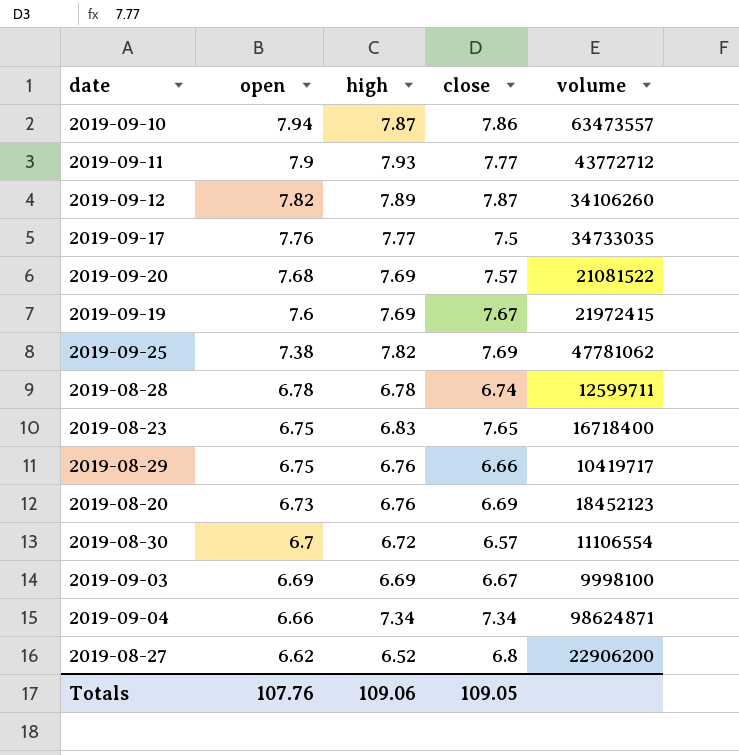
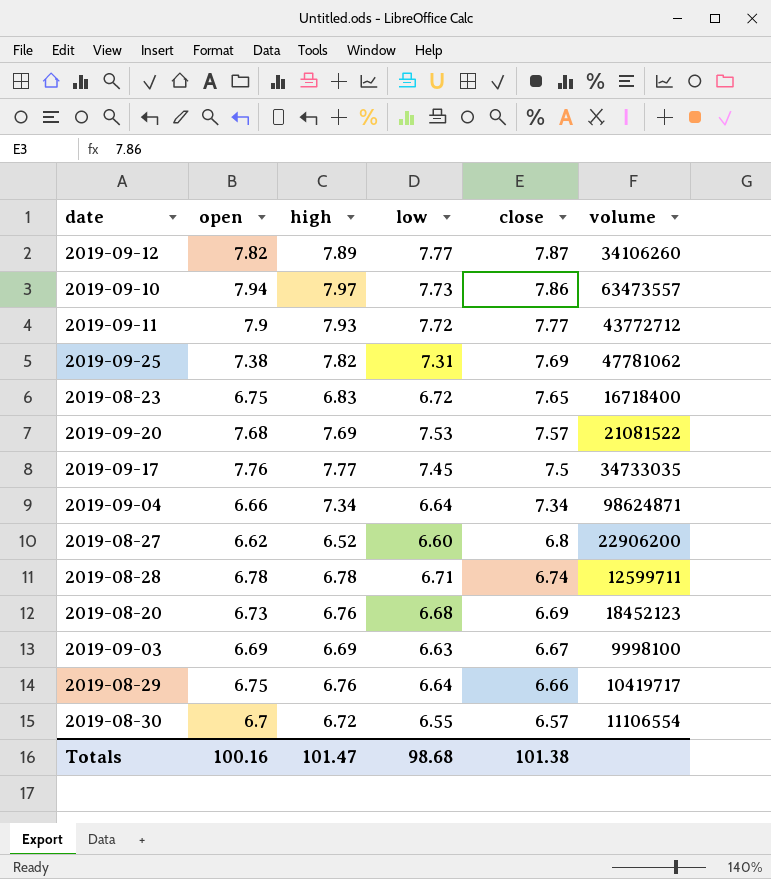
row order: open descending -> close descending
column low | position: none -> 4
row 2019-09-19: 7.6 | 7.69 | 7.67 | 21972415 -> none
2019-09-10 | high: 7.87 -> 7.97
Totals | open: 107.76 -> 100.16
Totals | high: 109.06 -> 101.47
Totals | close: 109.05 -> 101.38

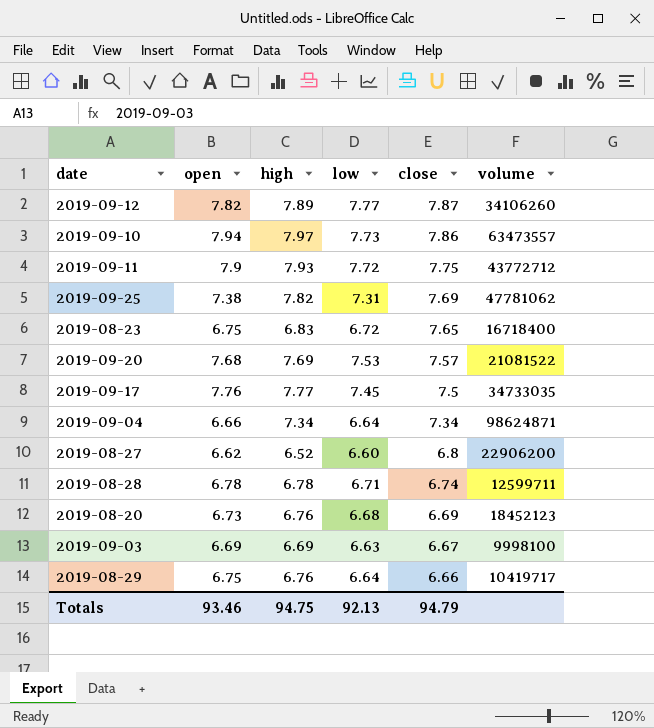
row 2019-08-30: 6.7 | 6.72 | 6.55 | 6.57 | 11106554 -> none
2019-09-11 | close: 7.77 -> 7.75
Totals | open: 100.16 -> 93.46
Totals | high: 101.47 -> 94.75
Totals | low: 98.68 -> 92.13
Totals | close: 101.38 -> 94.79

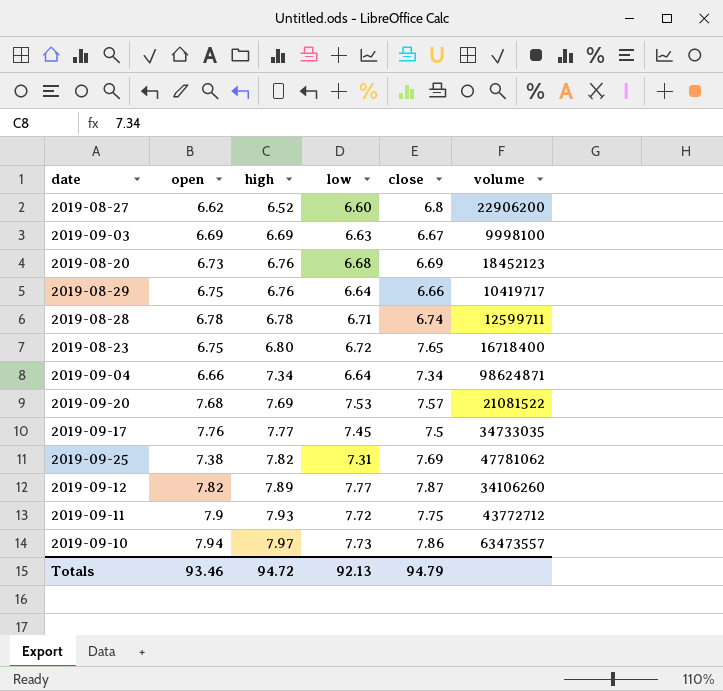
row order: close descending -> high ascending
2019-08-23 | high: 6.83 -> 6.80
Totals | high: 94.75 -> 94.72

